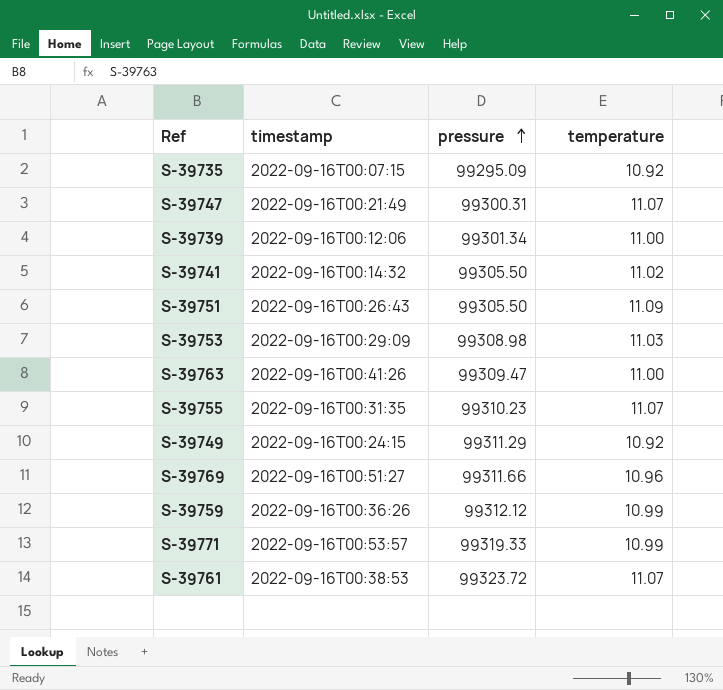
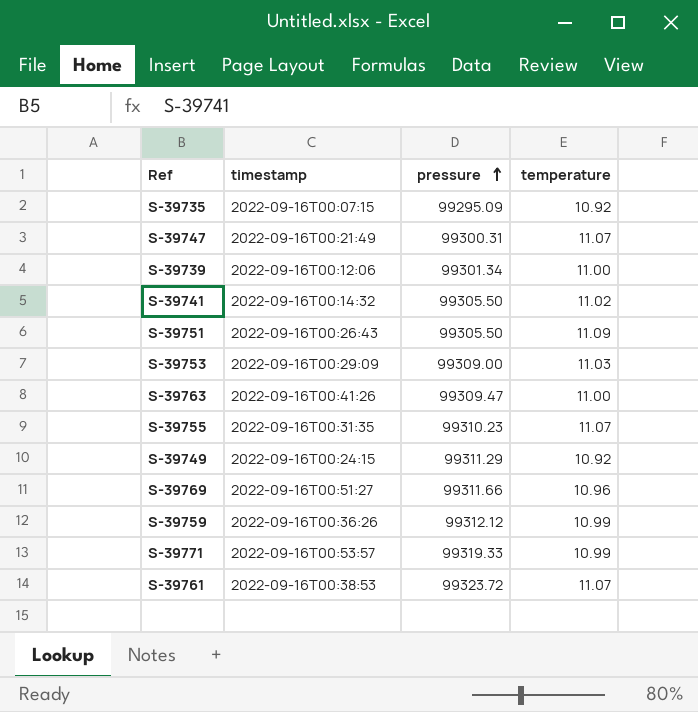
S-39753 | pressure: 99308.98 -> 99309.00

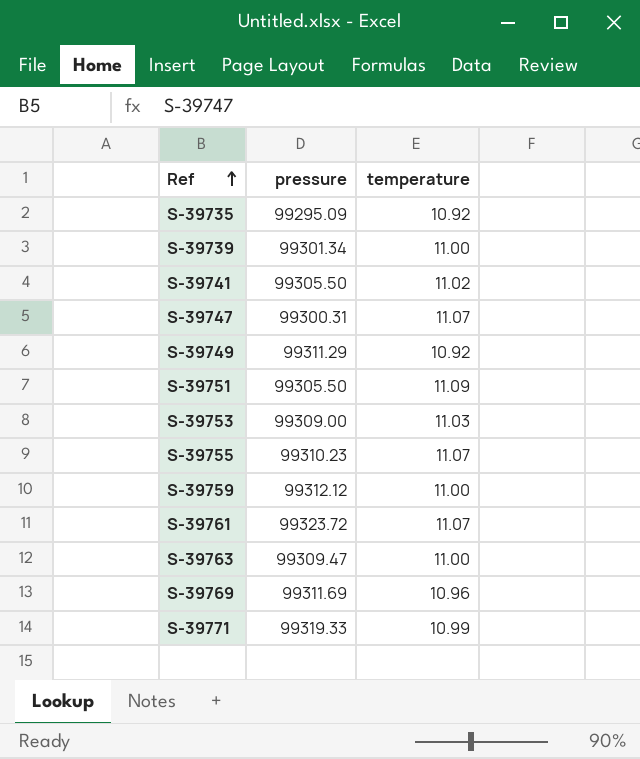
row order: pressure ascending -> Ref ascending
column timestamp | position: 2 -> none
S-39759 | temperature: 10.99 -> 11.00
S-39769 | pressure: 99311.66 -> 99311.69

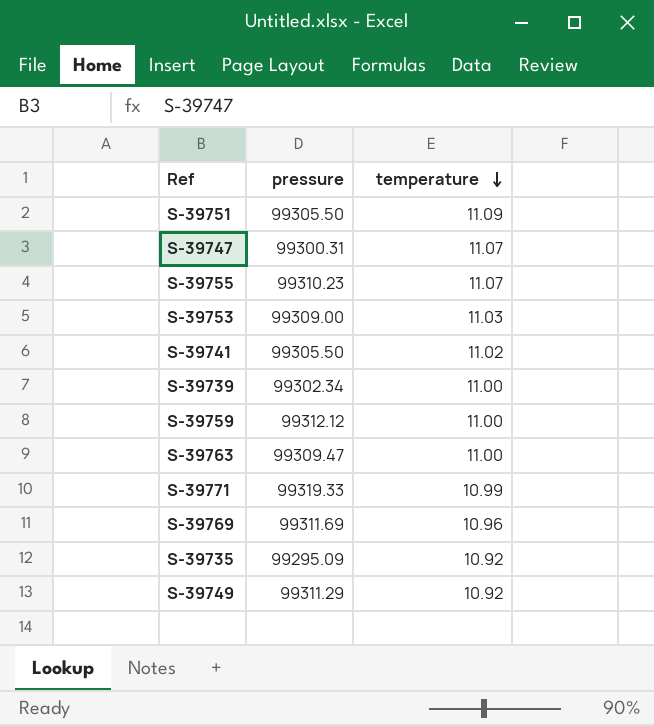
row order: Ref ascending -> temperature descending
row S-39761: 99323.72 | 11.07 -> none
S-39739 | pressure: 99301.34 -> 99302.34

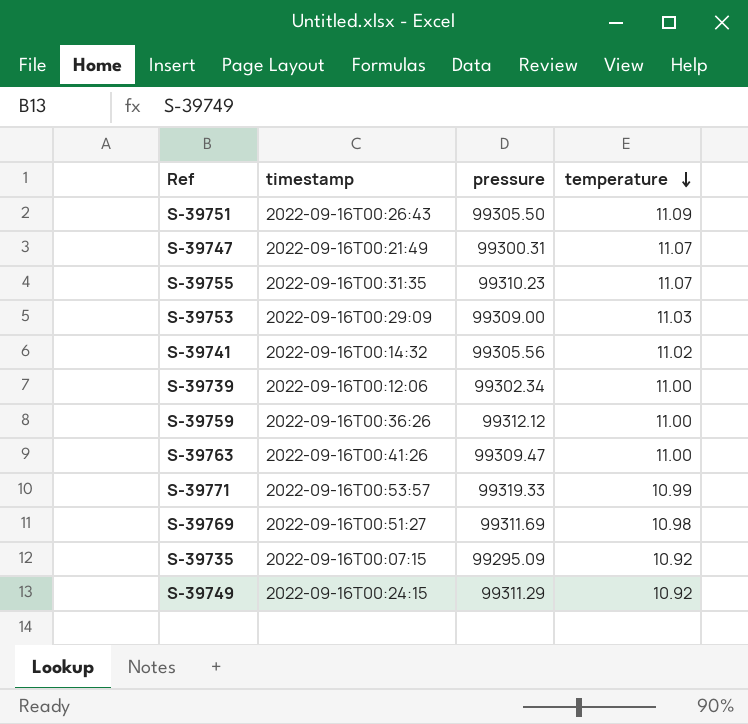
column timestamp | position: none -> 2
S-39741 | pressure: 99305.50 -> 99305.56
S-39769 | temperature: 10.96 -> 10.98

